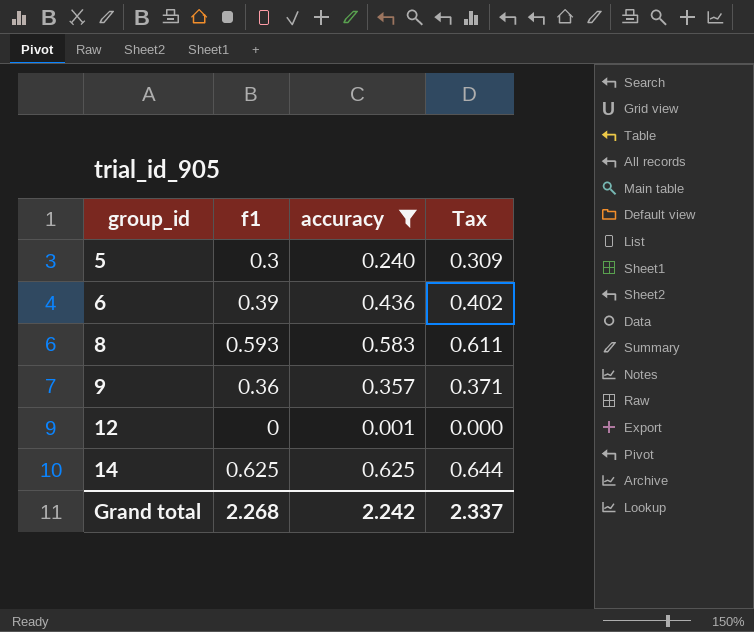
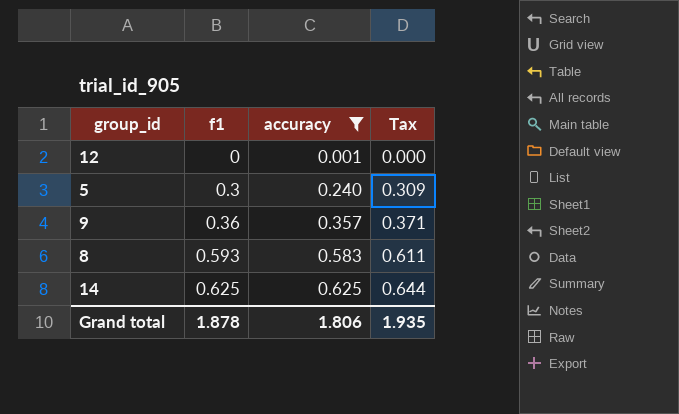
row order: group_id ascending -> f1 ascending
row 6: 0.39 | 0.436 | 0.402 -> none
Grand total | f1: 2.268 -> 1.878
Grand total | accuracy: 2.242 -> 1.806
Grand total | Tax: 2.337 -> 1.935

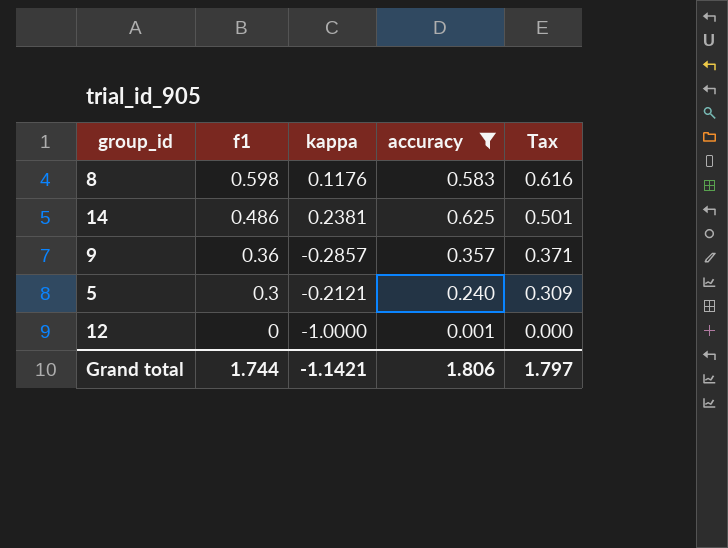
row order: f1 ascending -> f1 descending
column kappa | position: none -> 3
8 | f1: 0.593 -> 0.598
8 | Tax: 0.611 -> 0.616
14 | f1: 0.625 -> 0.486
14 | Tax: 0.644 -> 0.501
Grand total | f1: 1.878 -> 1.744
Grand total | Tax: 1.935 -> 1.797

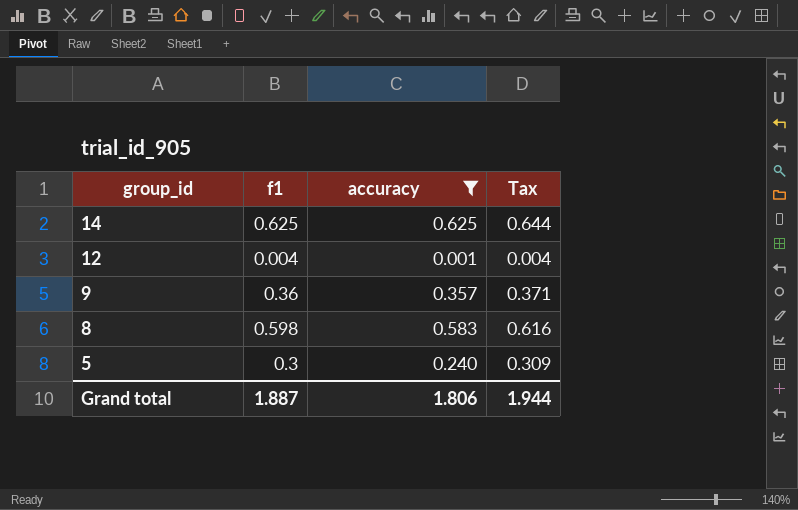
row order: f1 descending -> group_id descending
column kappa | position: 3 -> none
14 | f1: 0.486 -> 0.625
14 | Tax: 0.501 -> 0.644
12 | f1: 0 -> 0.004
12 | Tax: 0.000 -> 0.004
Grand total | f1: 1.744 -> 1.887
Grand total | Tax: 1.797 -> 1.944

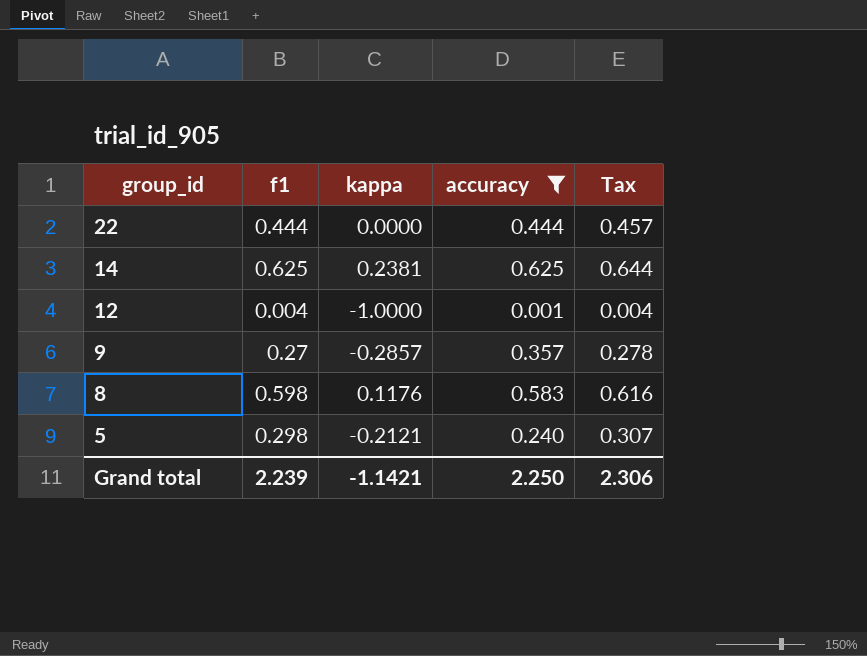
column kappa | position: none -> 3
row 22: none -> 0.444 | 0.0000 | 0.444 | 0.457
9 | f1: 0.36 -> 0.27
9 | Tax: 0.371 -> 0.278
5 | f1: 0.3 -> 0.298
5 | Tax: 0.309 -> 0.307
Grand total | f1: 1.887 -> 2.239
Grand total | accuracy: 1.806 -> 2.250
Grand total | Tax: 1.944 -> 2.306

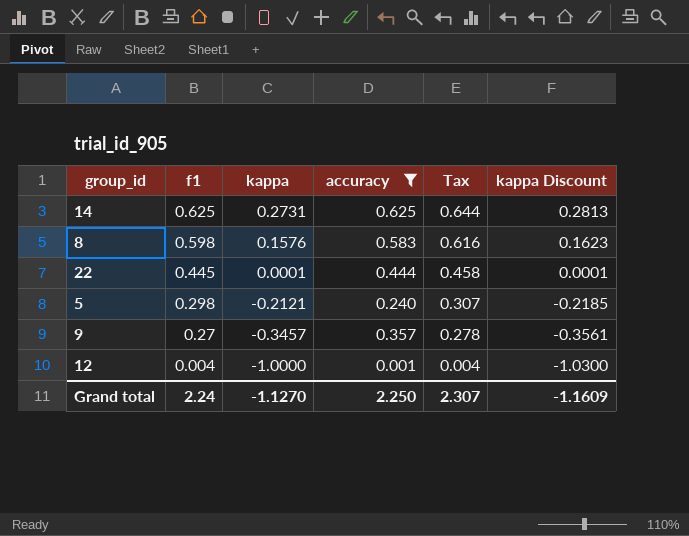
row order: group_id descending -> f1 descending
column kappa Discount | formula: none -> [kappa] * 1.03
14 | kappa: 0.2381 -> 0.2731
8 | kappa: 0.1176 -> 0.1576
22 | f1: 0.444 -> 0.445
22 | kappa: 0.0000 -> 0.0001
22 | Tax: 0.457 -> 0.458
9 | kappa: -0.2857 -> -0.3457
Grand total | f1: 2.239 -> 2.24
Grand total | kappa: -1.1421 -> -1.1270
Grand total | Tax: 2.306 -> 2.307

